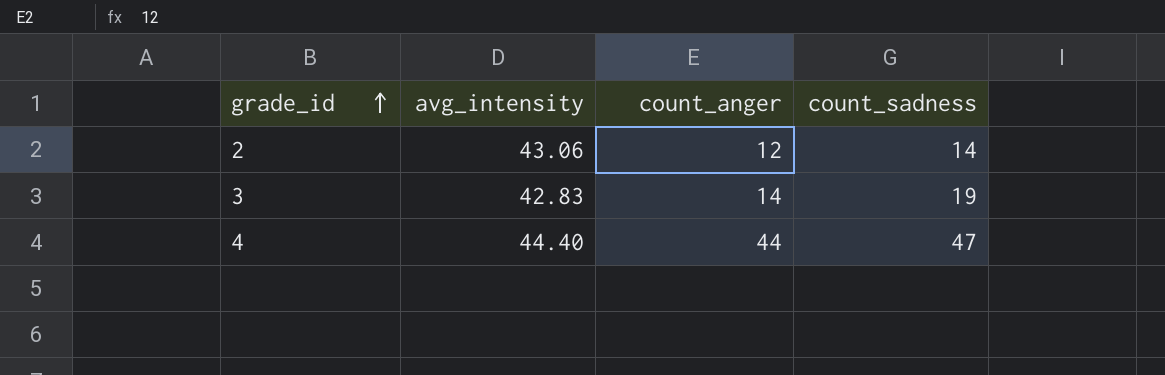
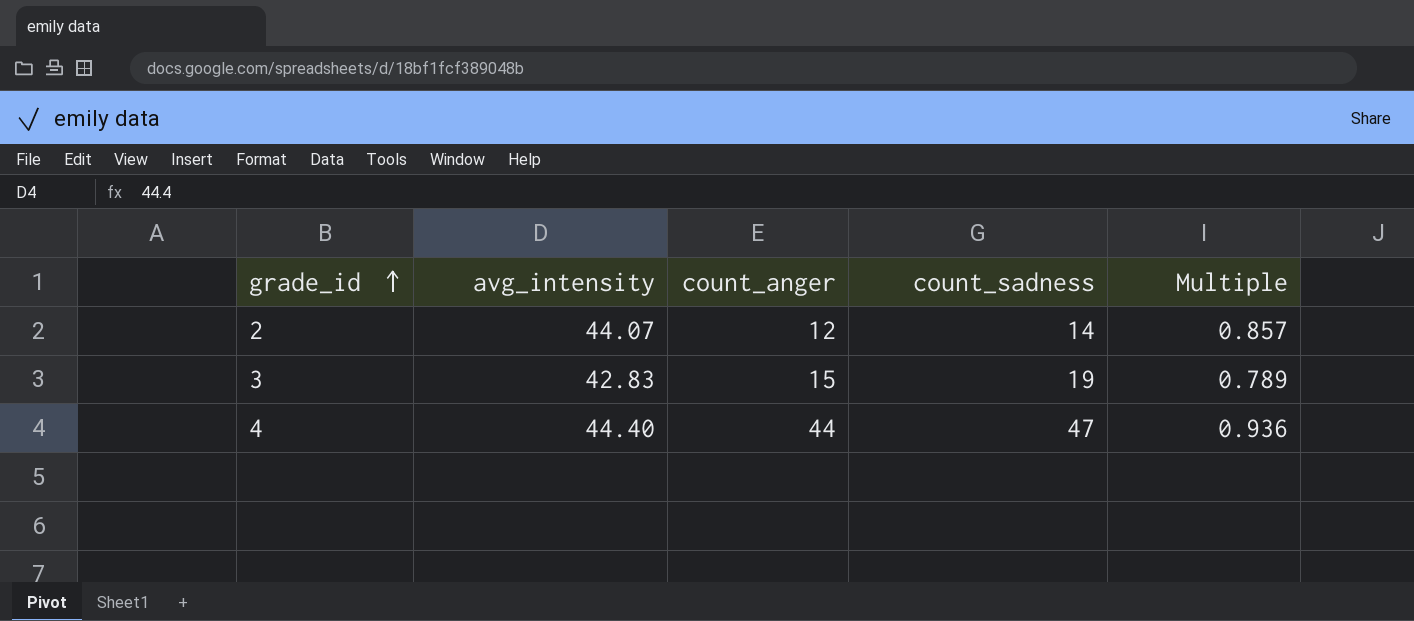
column Multiple | formula: none -> [count_anger] / [count_sadness]
2 | avg_intensity: 43.06 -> 44.07
3 | count_anger: 14 -> 15

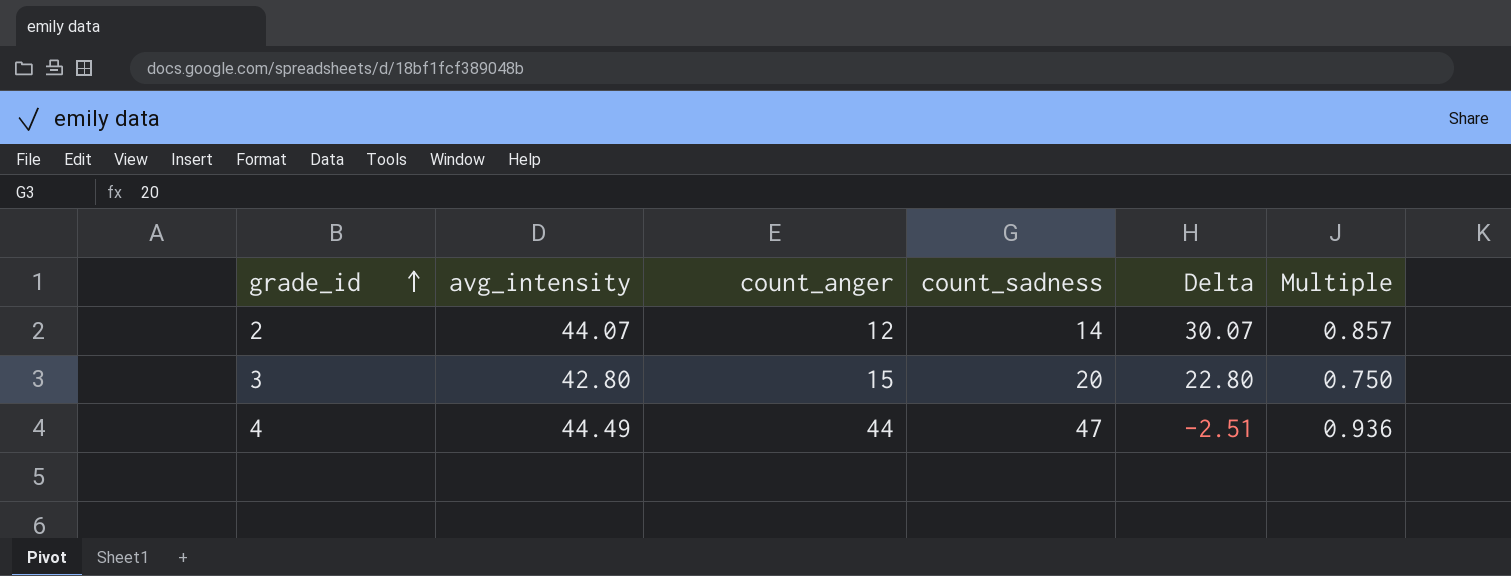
column Delta | formula: none -> [avg_intensity] - [count_sadness]
3 | avg_intensity: 42.83 -> 42.80
3 | count_sadness: 19 -> 20
3 | Multiple: 0.789 -> 0.750
4 | avg_intensity: 44.40 -> 44.49

